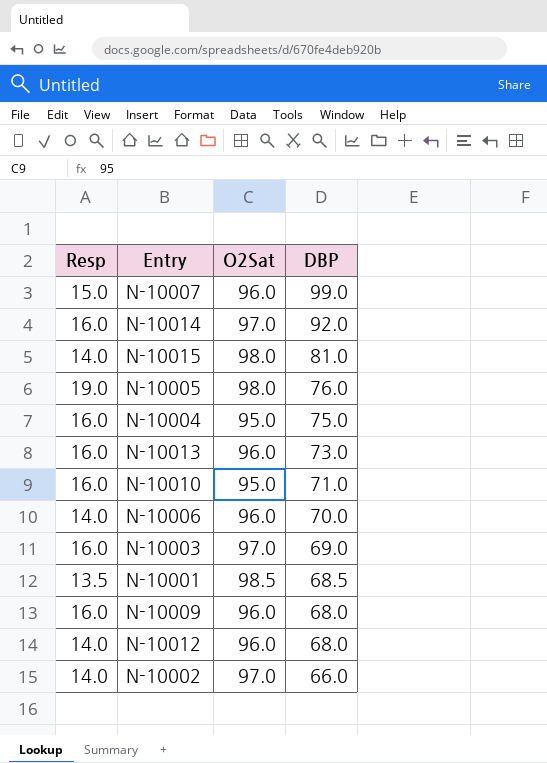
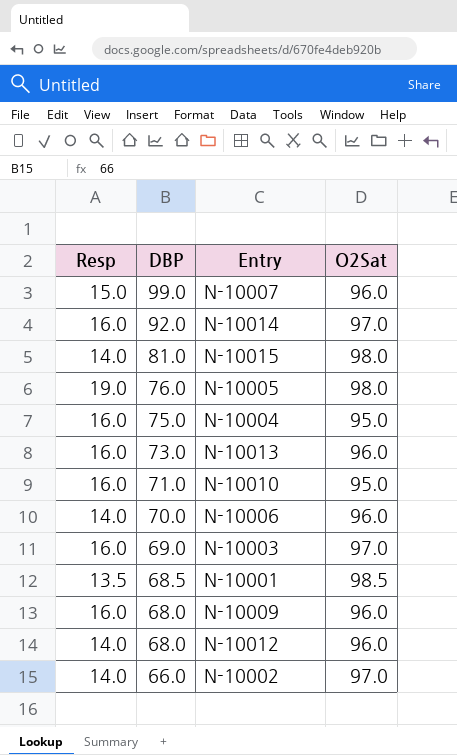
column DBP | position: 4 -> 2

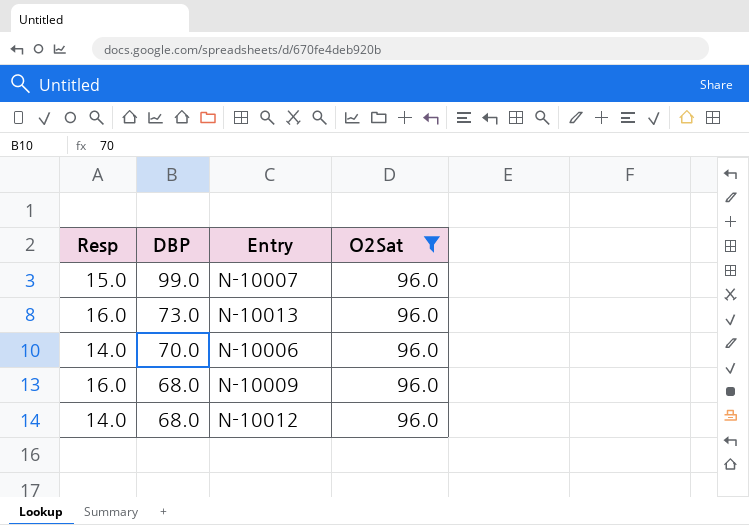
filter: none -> O2Sat = 96.0

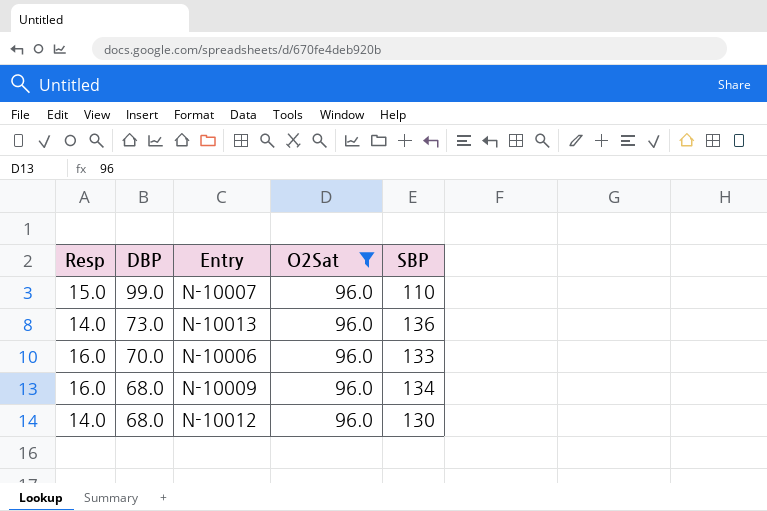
column SBP | position: none -> 5
N-10013 | Resp: 16.0 -> 14.0
N-10006 | Resp: 14.0 -> 16.0

